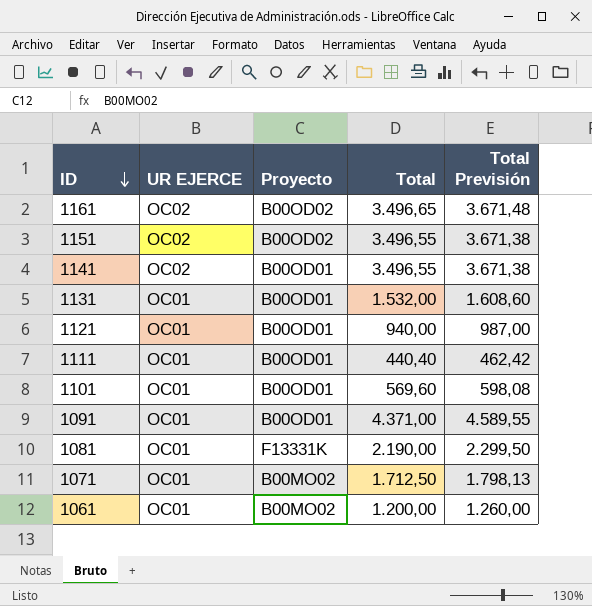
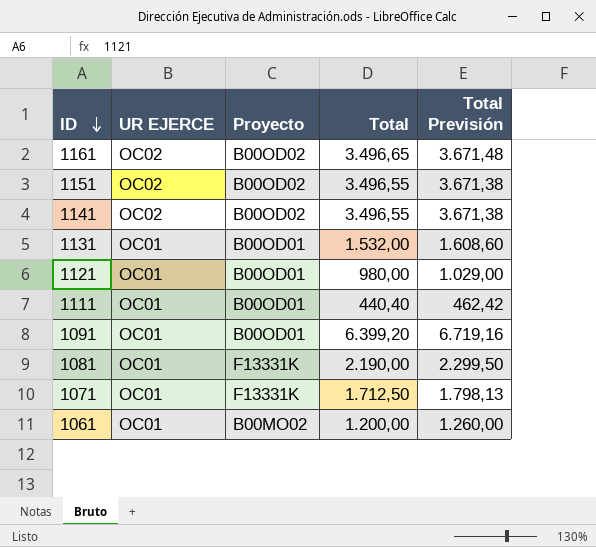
row 1101: OC01 | B00OD01 | 569,60 | 598,08 -> none
1141 | Proyecto: B00OD01 -> B00OD02
1121 | Total: 940,00 -> 980,00
1121 | Total Previsión: 987,00 -> 1.029,00
1091 | Total: 4.371,00 -> 6.399,20
1091 | Total Previsión: 4.589,55 -> 6.719,16
1071 | Proyecto: B00MO02 -> F13331K

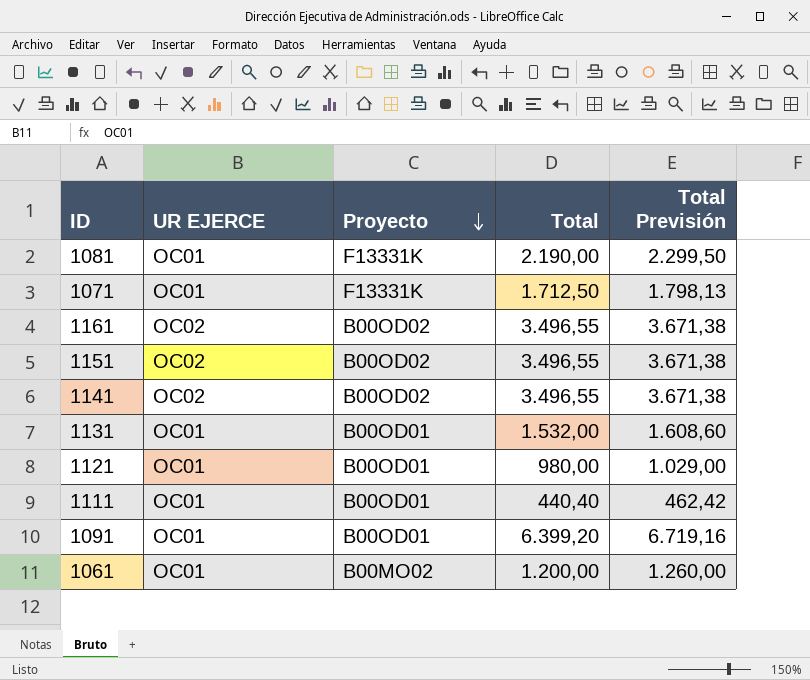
row order: ID descending -> Proyecto descending
1161 | Total: 3.496,65 -> 3.496,55
1161 | Total Previsión: 3.671,48 -> 3.671,38

